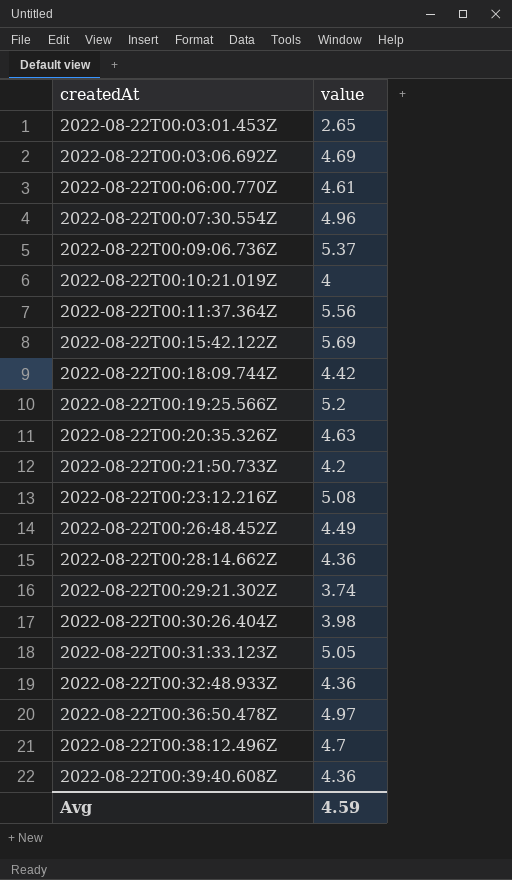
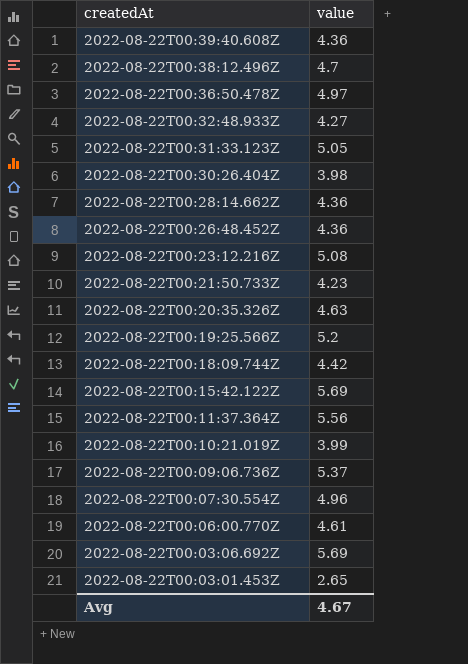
row order: createdAt ascending -> createdAt descending
row 2022-08-22T00:29:21.302Z: 3.74 -> none
2022-08-22T00:32:48.933Z | value: 4.36 -> 4.27
2022-08-22T00:26:48.452Z | value: 4.49 -> 4.36
2022-08-22T00:21:50.733Z | value: 4.2 -> 4.23
2022-08-22T00:10:21.019Z | value: 4 -> 3.99
2022-08-22T00:03:06.692Z | value: 4.69 -> 5.69
Avg | value: 4.59 -> 4.67

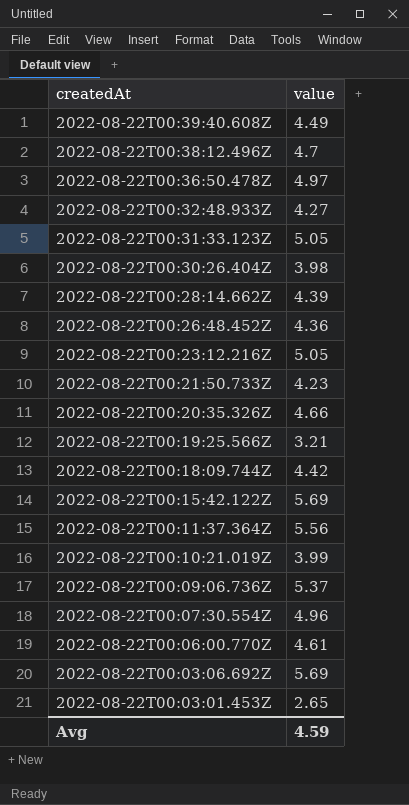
2022-08-22T00:39:40.608Z | value: 4.36 -> 4.49
2022-08-22T00:28:14.662Z | value: 4.36 -> 4.39
2022-08-22T00:23:12.216Z | value: 5.08 -> 5.05
2022-08-22T00:20:35.326Z | value: 4.63 -> 4.66
2022-08-22T00:19:25.566Z | value: 5.2 -> 3.21
Avg | value: 4.67 -> 4.59

